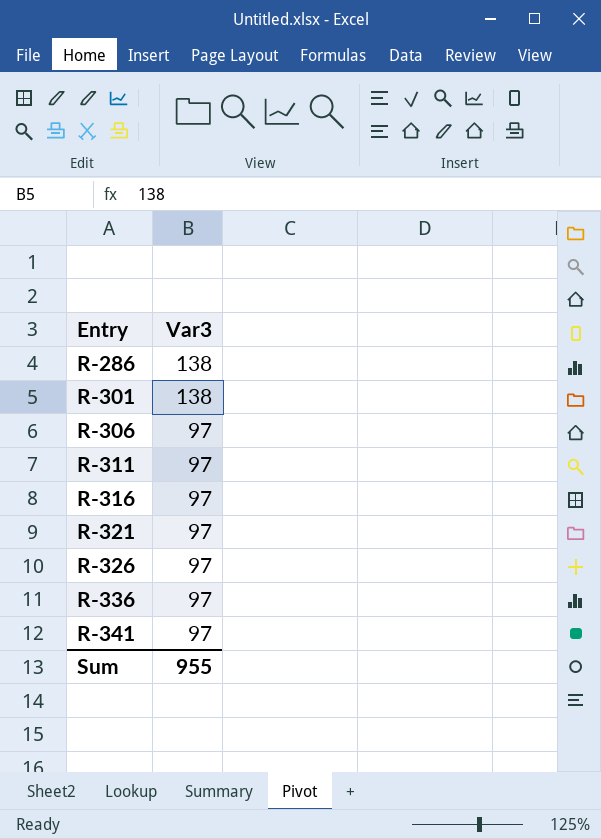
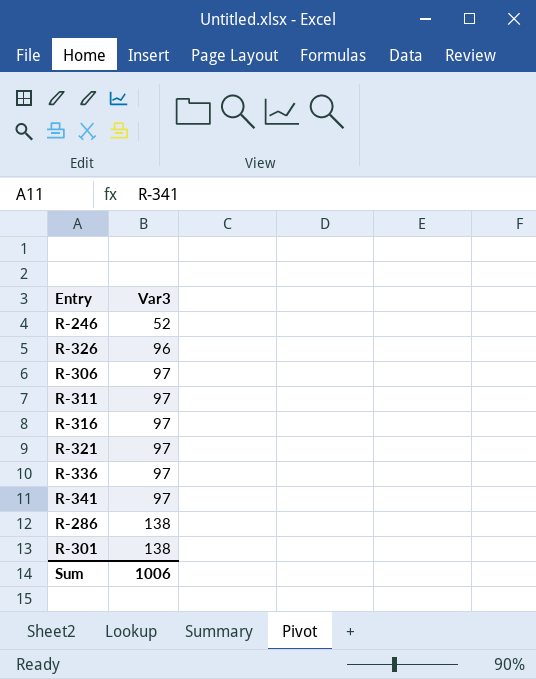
row order: Entry ascending -> Var3 ascending
row R-246: none -> 52
R-326 | Var3: 97 -> 96
Sum | Var3: 955 -> 1006

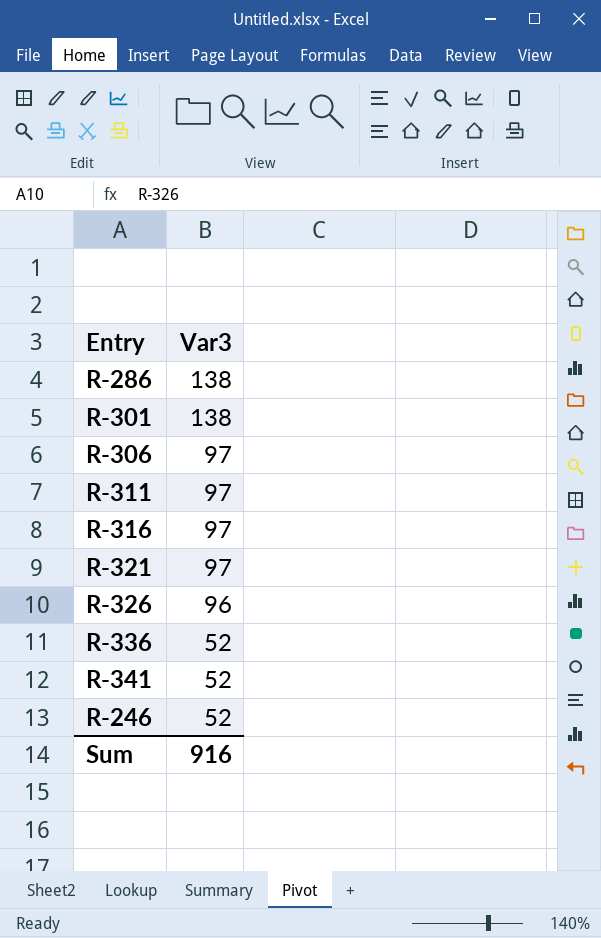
row order: Var3 ascending -> Var3 descending
R-336 | Var3: 97 -> 52
R-341 | Var3: 97 -> 52
Sum | Var3: 1006 -> 916

